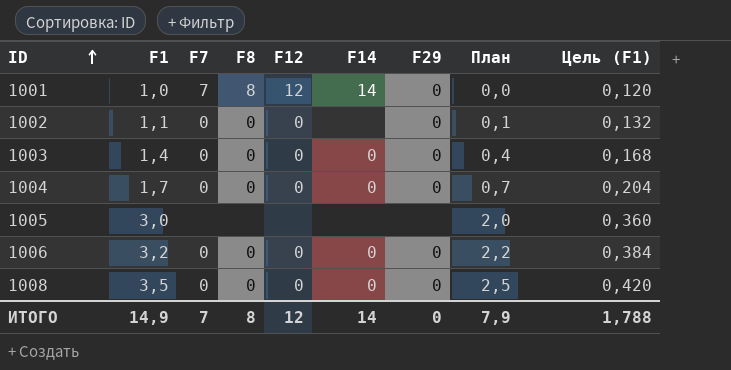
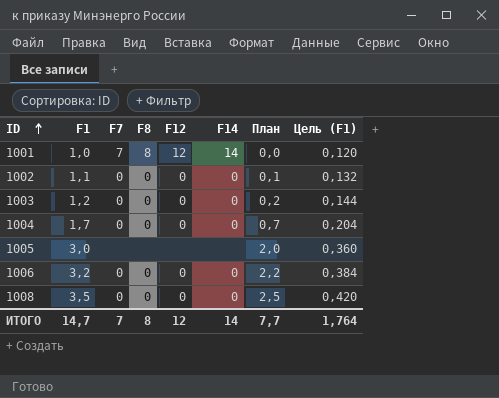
column F29 | position: 7 -> none
1002 | F14: none -> 0
1003 | F1: 1,4 -> 1,2
1003 | План: 0,4 -> 0,2
1003 | Цель (F1): 0,168 -> 0,144
ИТОГО | F1: 14,9 -> 14,7
ИТОГО | План: 7,9 -> 7,7
ИТОГО | Цель (F1): 1,788 -> 1,764

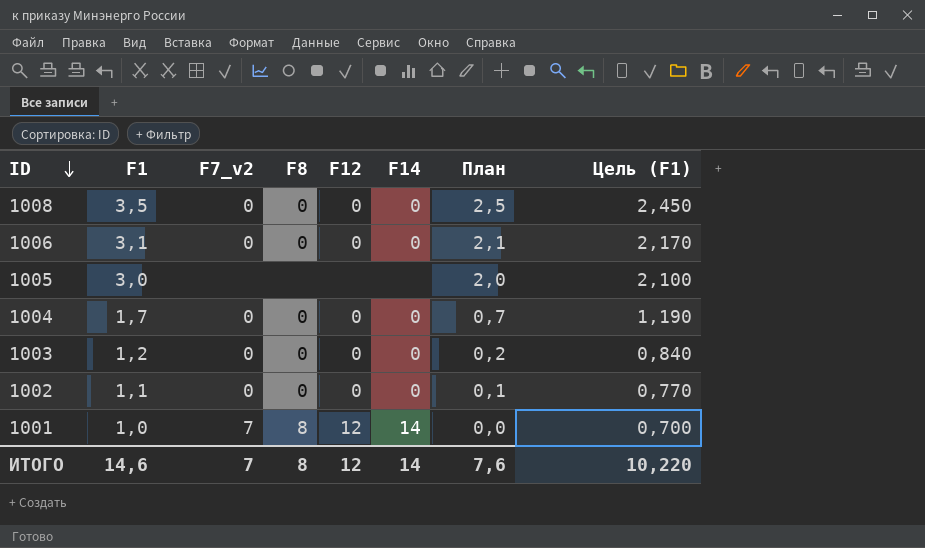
row order: ID ascending -> ID descending
column name: F7 -> F7_v2
column Цель (F1) | formula: [F1] * 0,12 -> [F1] * 0,7
1006 | F1: 3,2 -> 3,1
1006 | План: 2,2 -> 2,1
ИТОГО | F1: 14,7 -> 14,6
ИТОГО | План: 7,7 -> 7,6
ИТОГО | Цель (F1): 1,764 -> 10,220

